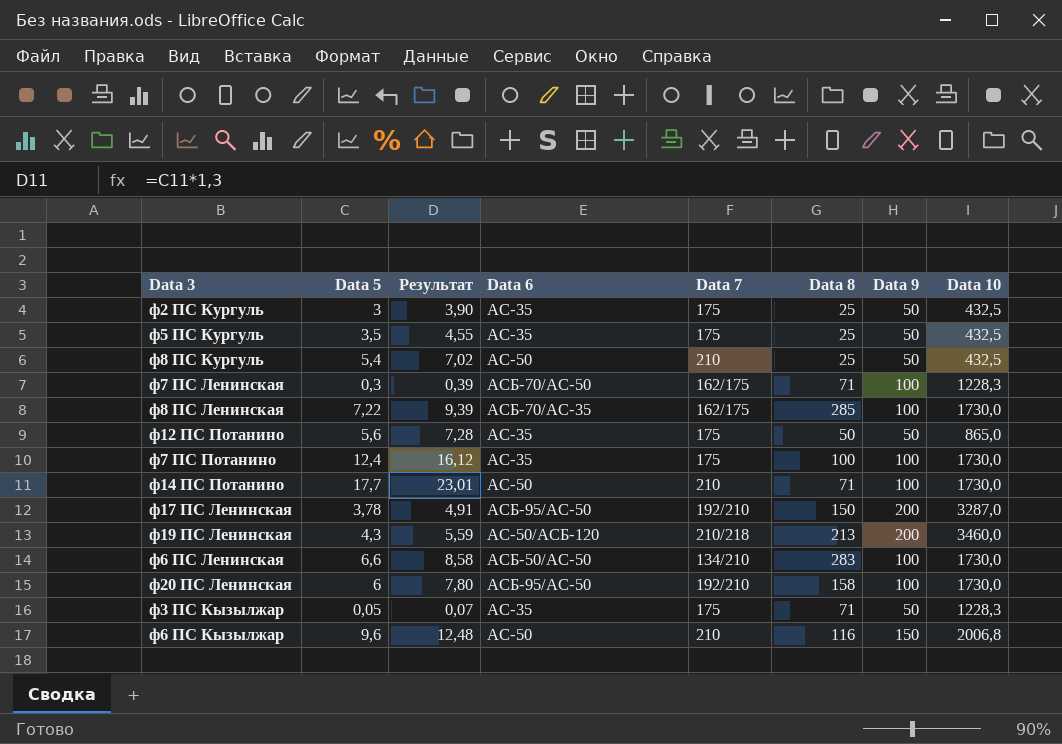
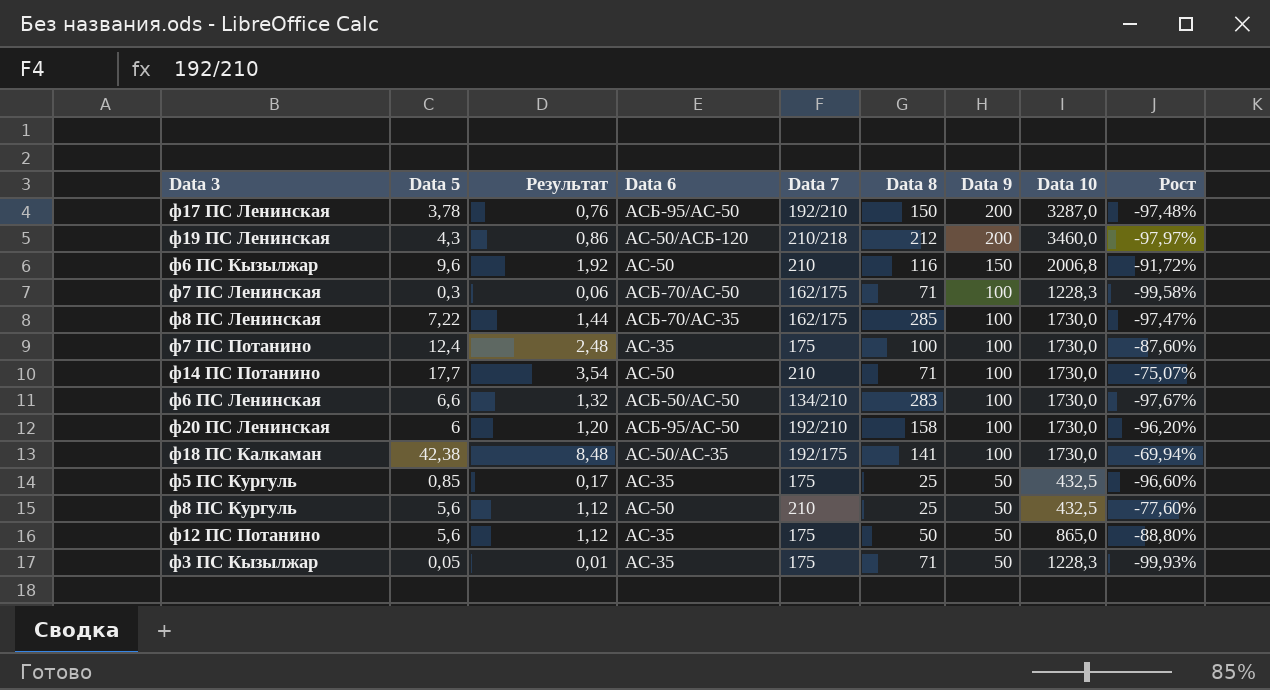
row order: none -> Data 9 descending
column Результат | formula: [Data 5] * 1,3 -> [Data 5] * 0,2
column Рост | formula: none -> ([Data 5] - [Data 8]) / [Data 8]
row ф2 ПС Кургуль: 3 | 3,90 | АС-35 | 175 | 25 | 50 | 432,5 -> none
ф19 ПС Ленинская | Data 8: 213 -> 212
row ф18 ПС Калкаман: none -> 42,38 | 8,48 | АС-50/АС-35 | 192/175 | 141 | 100 | 1730,0 | -69,94%
ф5 ПС Кургуль | Data 5: 3,5 -> 0,85
ф8 ПС Кургуль | Data 5: 5,4 -> 5,6

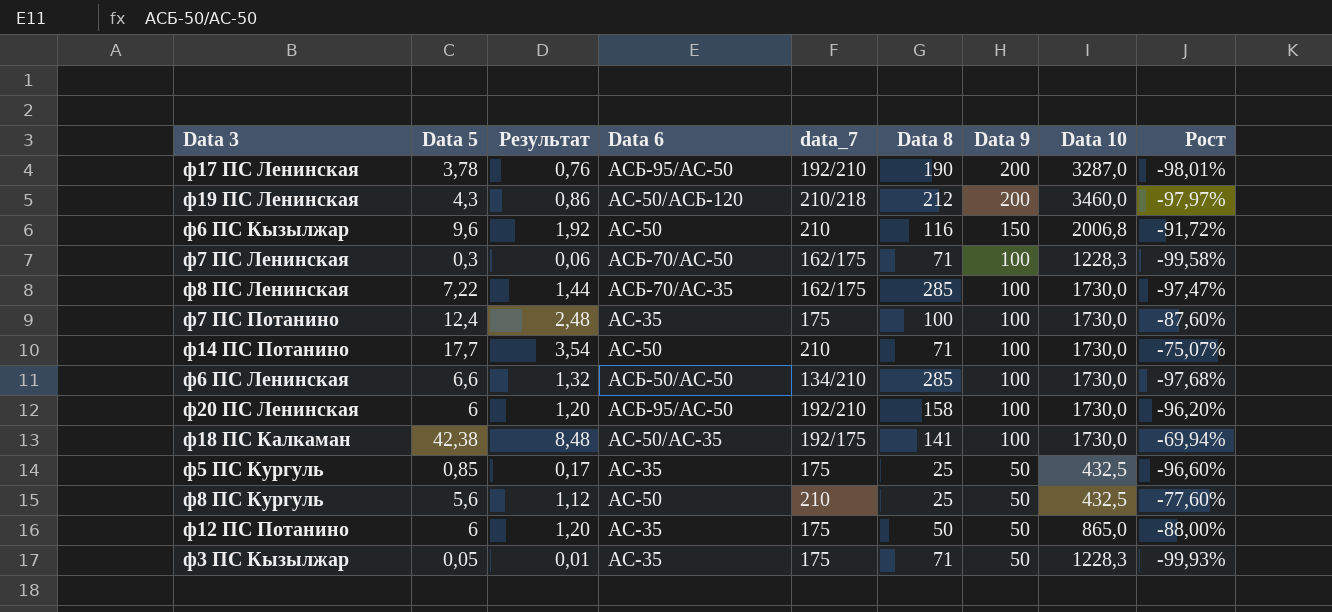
column name: Data 7 -> data_7
ф17 ПС Ленинская | Data 8: 150 -> 190
ф17 ПС Ленинская | Рост: -97,48% -> -98,01%
ф6 ПС Ленинская | Data 8: 283 -> 285
ф6 ПС Ленинская | Рост: -97,67% -> -97,68%
ф12 ПС Потанино | Data 5: 5,6 -> 6
ф12 ПС Потанино | Результат: 1,12 -> 1,20
ф12 ПС Потанино | Рост: -88,80% -> -88,00%

